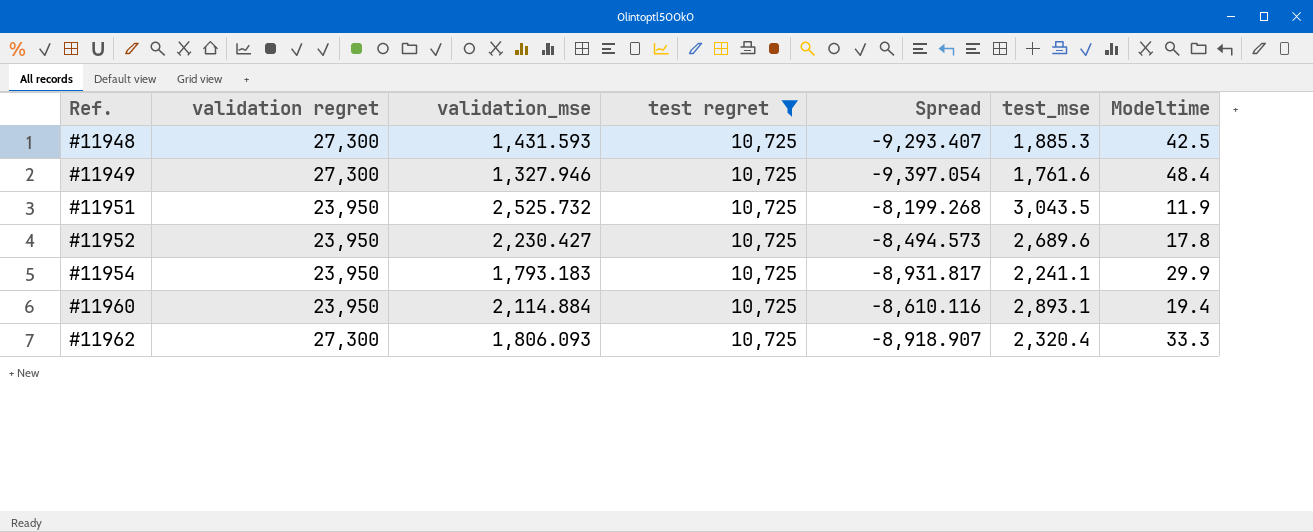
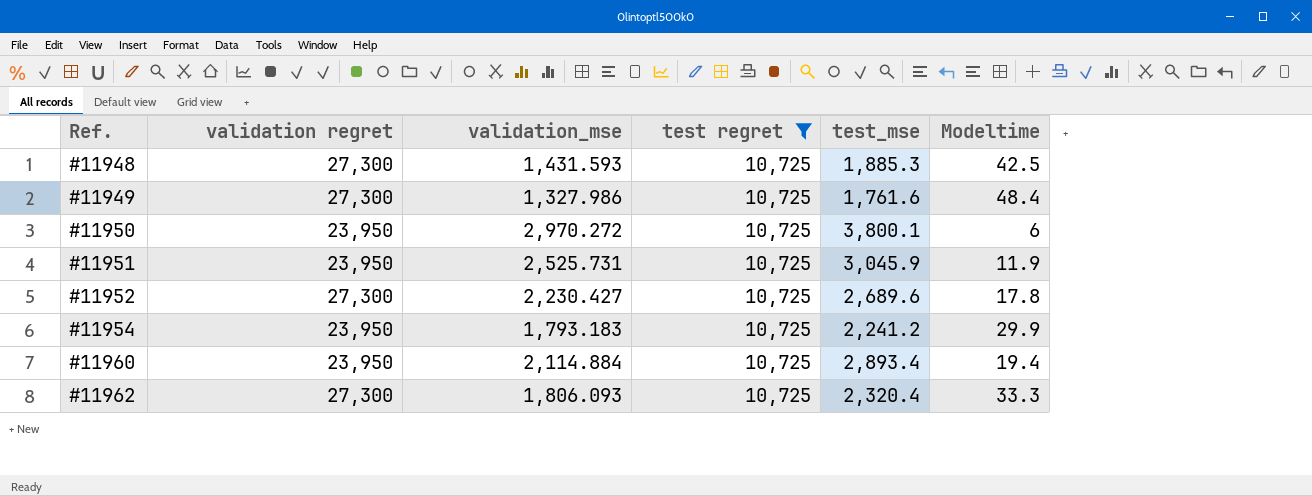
column Spread | formula: [validation_mse] - [test regret] -> none
#11949 | validation_mse: 1,327.946 -> 1,327.986
row #11950: none -> 23,950 | 2,970.272 | 10,725 | 3,800.1 | 6
#11951 | validation_mse: 2,525.732 -> 2,525.731
#11951 | test_mse: 3,043.5 -> 3,045.9
#11952 | validation regret: 23,950 -> 27,300
#11954 | test_mse: 2,241.1 -> 2,241.2
#11960 | test_mse: 2,893.1 -> 2,893.4

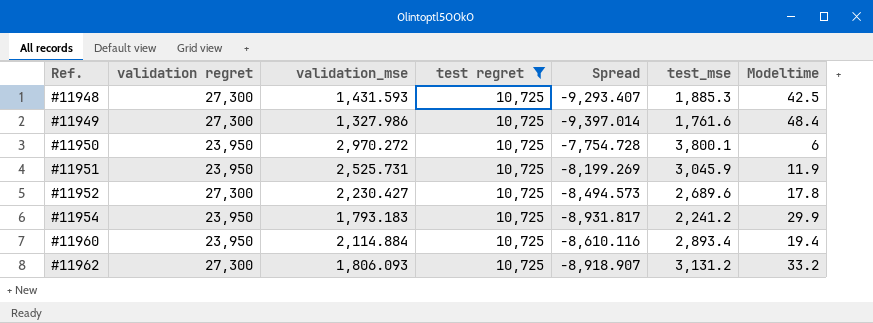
column Spread | formula: none -> [validation_mse] - [test regret]
#11962 | test_mse: 2,320.4 -> 3,131.2
#11962 | Modeltime: 33.3 -> 33.2

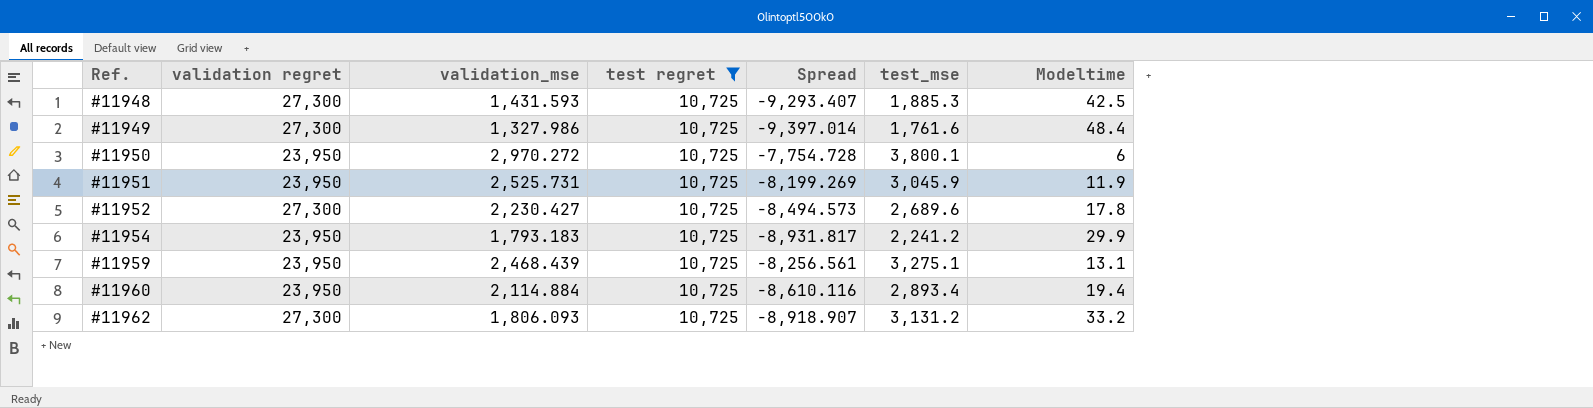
row #11959: none -> 23,950 | 2,468.439 | 10,725 | -8,256.561 | 3,275.1 | 13.1

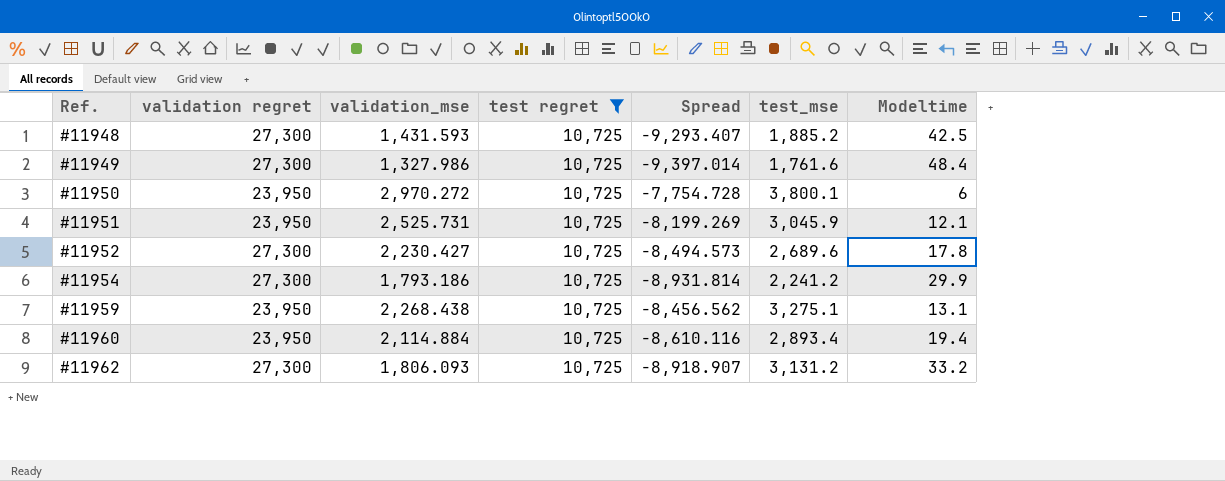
#11948 | test_mse: 1,885.3 -> 1,885.2
#11951 | Modeltime: 11.9 -> 12.1
#11954 | validation regret: 23,950 -> 27,300
#11954 | validation_mse: 1,793.183 -> 1,793.186
#11954 | Spread: -8,931.817 -> -8,931.814
#11959 | validation_mse: 2,468.439 -> 2,268.438
#11959 | Spread: -8,256.561 -> -8,456.562

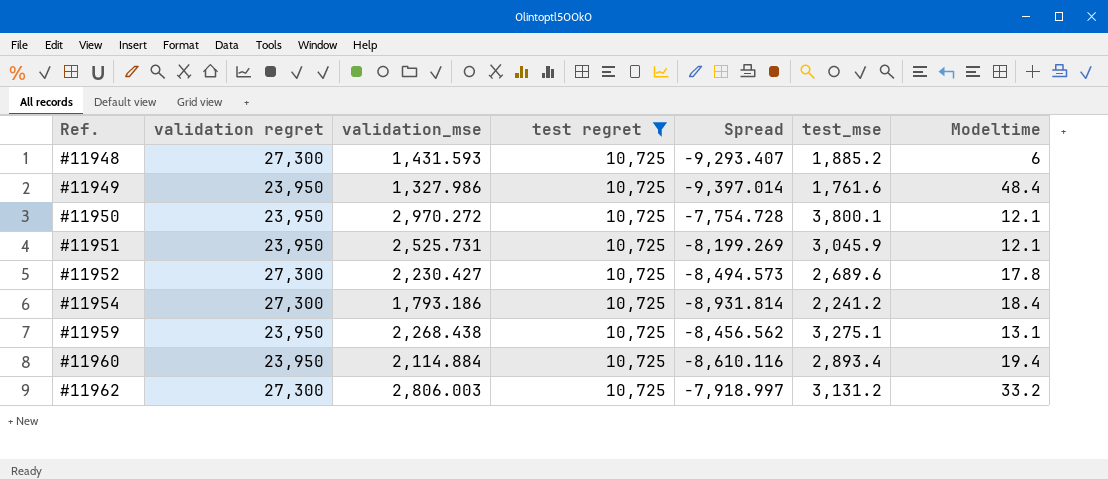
#11948 | Modeltime: 42.5 -> 6
#11949 | validation regret: 27,300 -> 23,950
#11950 | Modeltime: 6 -> 12.1
#11954 | Modeltime: 29.9 -> 18.4
#11962 | validation_mse: 1,806.093 -> 2,806.003
#11962 | Spread: -8,918.907 -> -7,918.997

